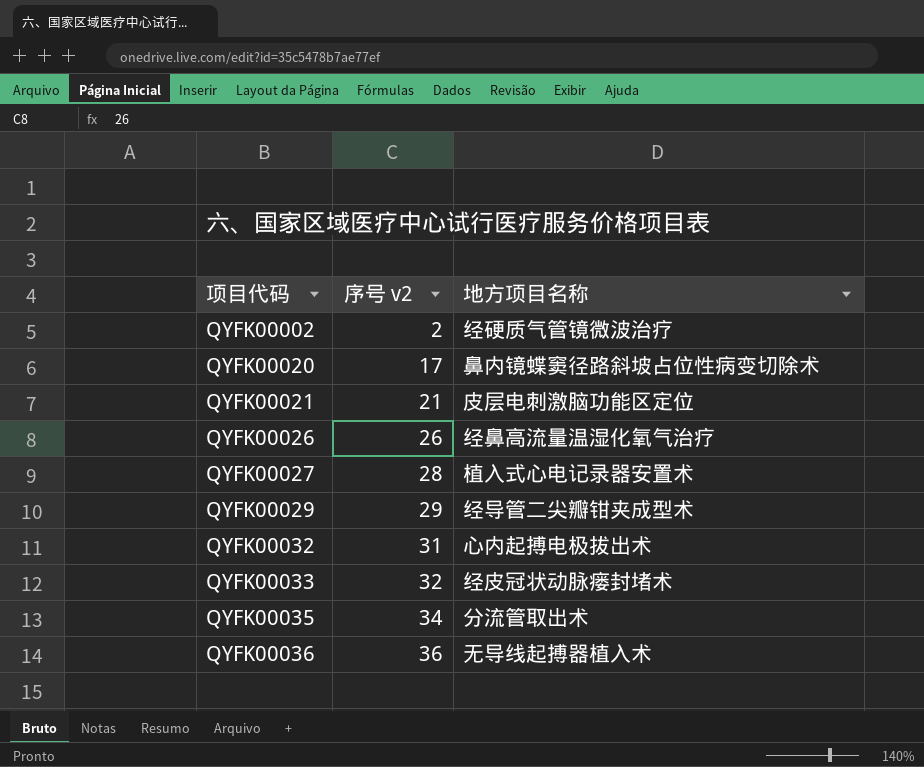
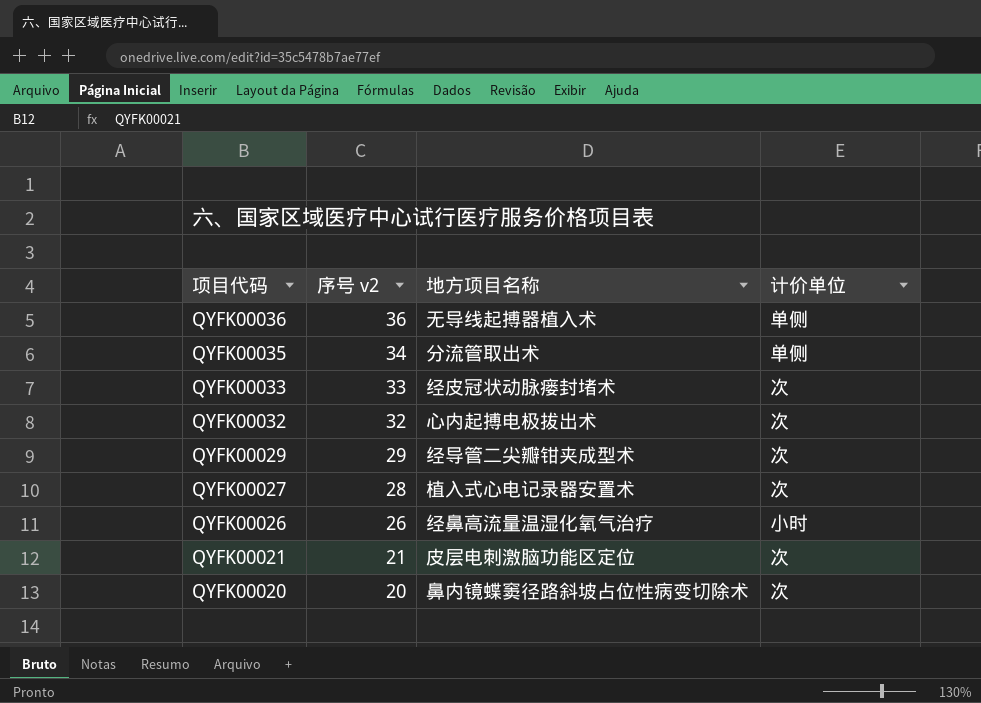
row order: 项目代码 ascending -> 项目代码 descending
column 计价单位 | position: none -> 4
row QYFK00002: 2 | 经硬质气管镜微波治疗 -> none
QYFK00033 | 序号 v2: 32 -> 33
QYFK00032 | 序号 v2: 31 -> 32
QYFK00020 | 序号 v2: 17 -> 20

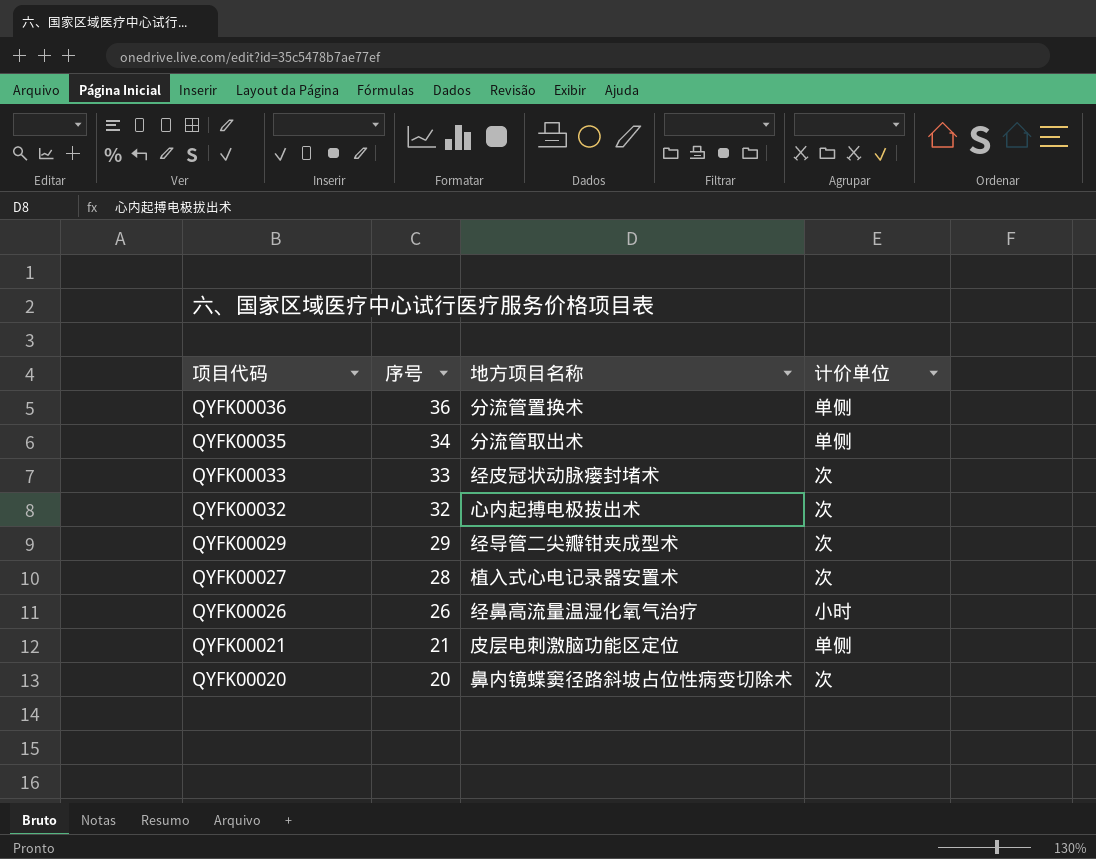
column name: 序号 v2 -> 序号
QYFK00036 | 地方项目名称: 无导线起搏器植入术 -> 分流管置换术
QYFK00021 | 计价单位: 次 -> 单侧

